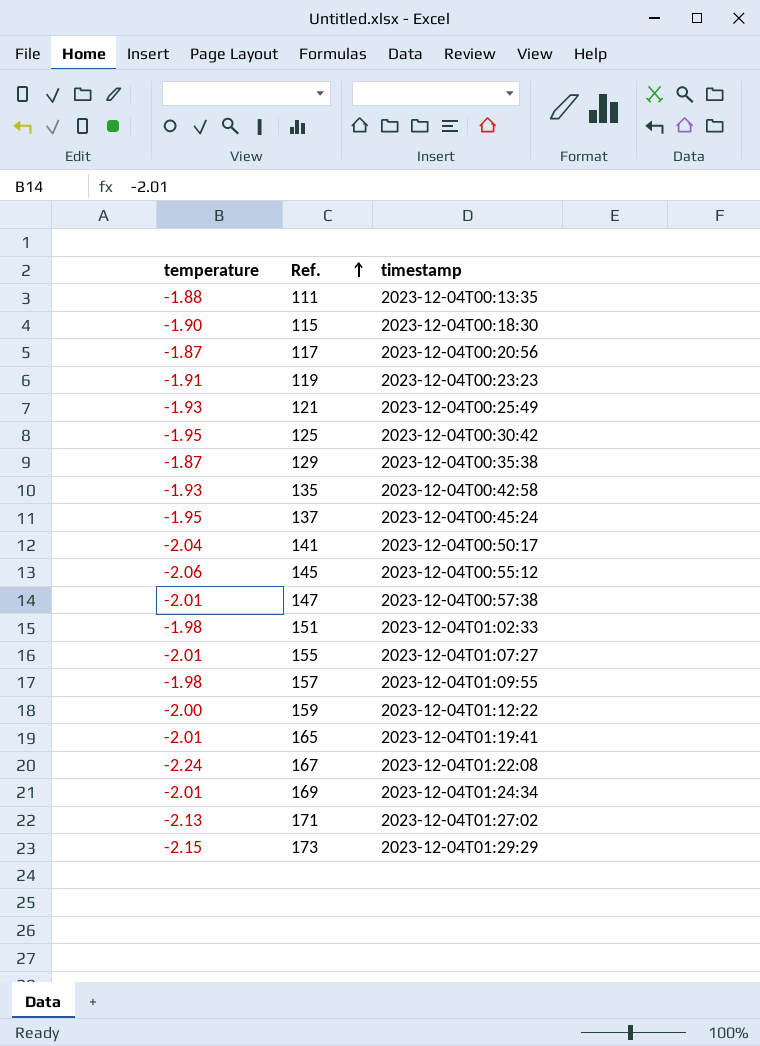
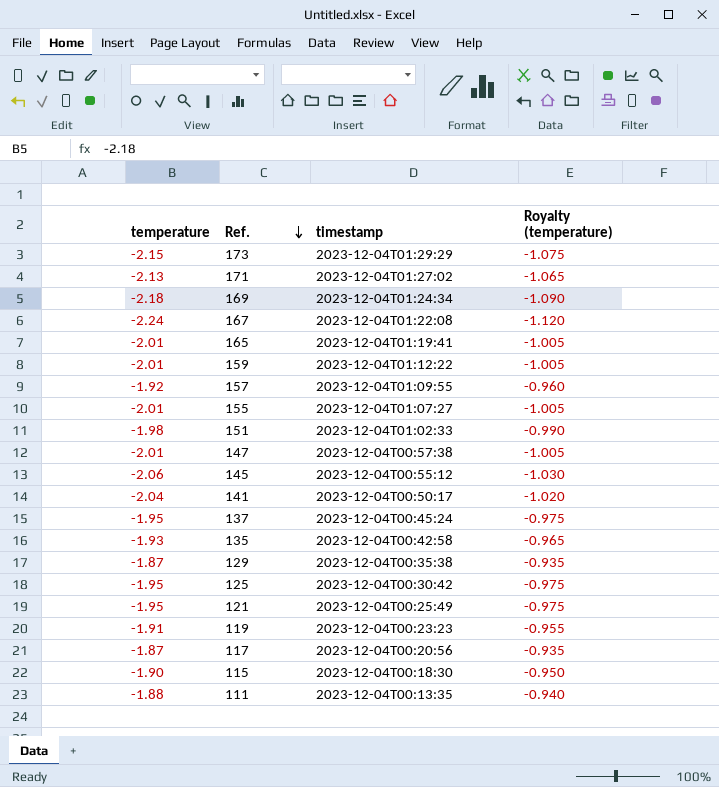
row order: Ref. ascending -> Ref. descending
column Royalty (temperature) | formula: none -> [temperature] * 0.5
169 | temperature: -2.01 -> -2.18
159 | temperature: -2.00 -> -2.01
157 | temperature: -1.98 -> -1.92
121 | temperature: -1.93 -> -1.95

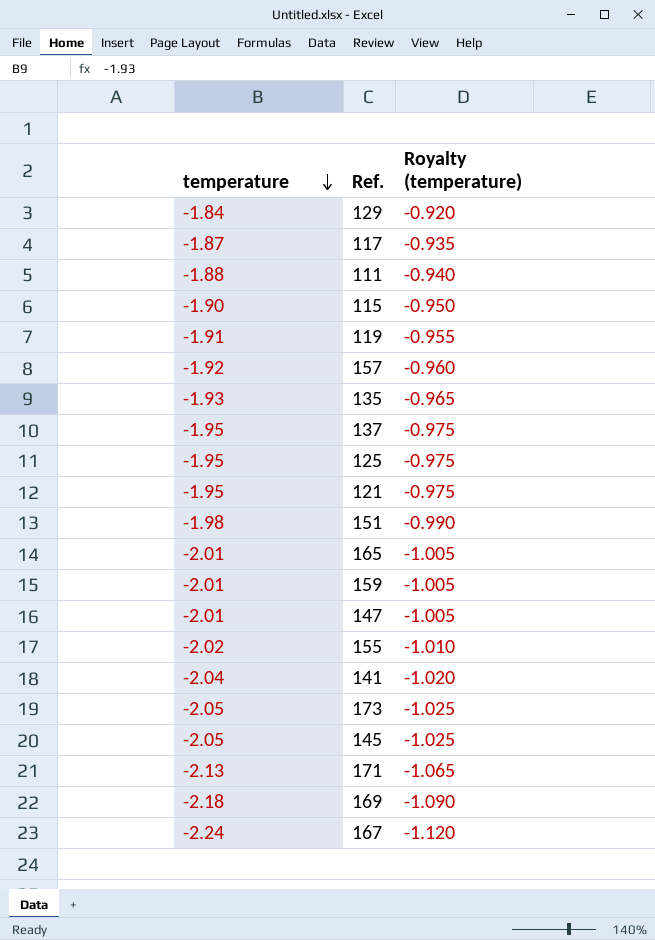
row order: Ref. descending -> temperature descending
column timestamp | position: 3 -> none
129 | temperature: -1.87 -> -1.84
129 | Royalty (temperature): -0.935 -> -0.920
155 | temperature: -2.01 -> -2.02
155 | Royalty (temperature): -1.005 -> -1.010
173 | temperature: -2.15 -> -2.05
173 | Royalty (temperature): -1.075 -> -1.025
145 | temperature: -2.06 -> -2.05
145 | Royalty (temperature): -1.030 -> -1.025

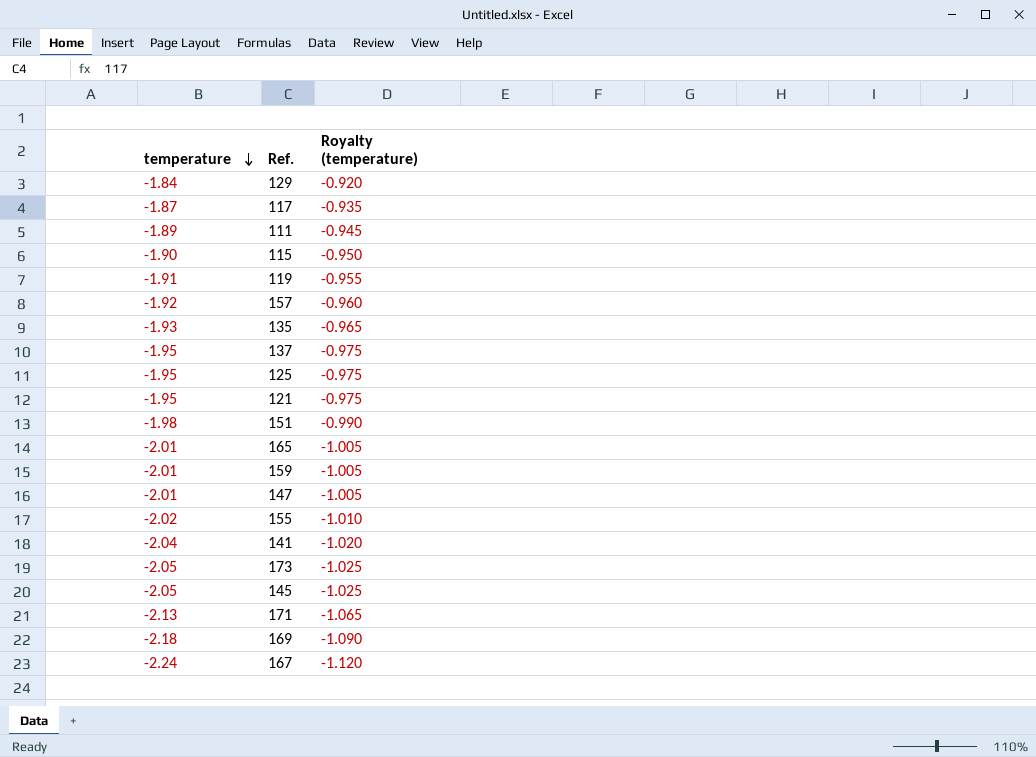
111 | temperature: -1.88 -> -1.89
111 | Royalty (temperature): -0.940 -> -0.945

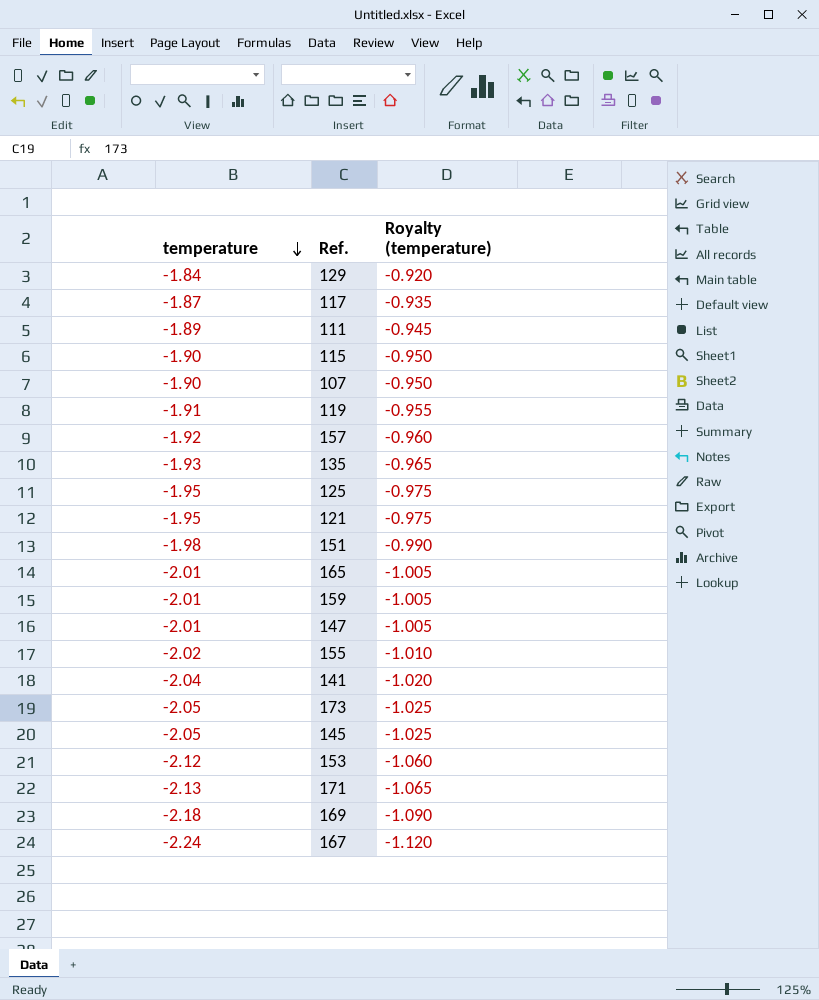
row 137: -1.95 | -0.975 -> none
row 107: none -> -1.90 | -0.950
row 153: none -> -2.12 | -1.060

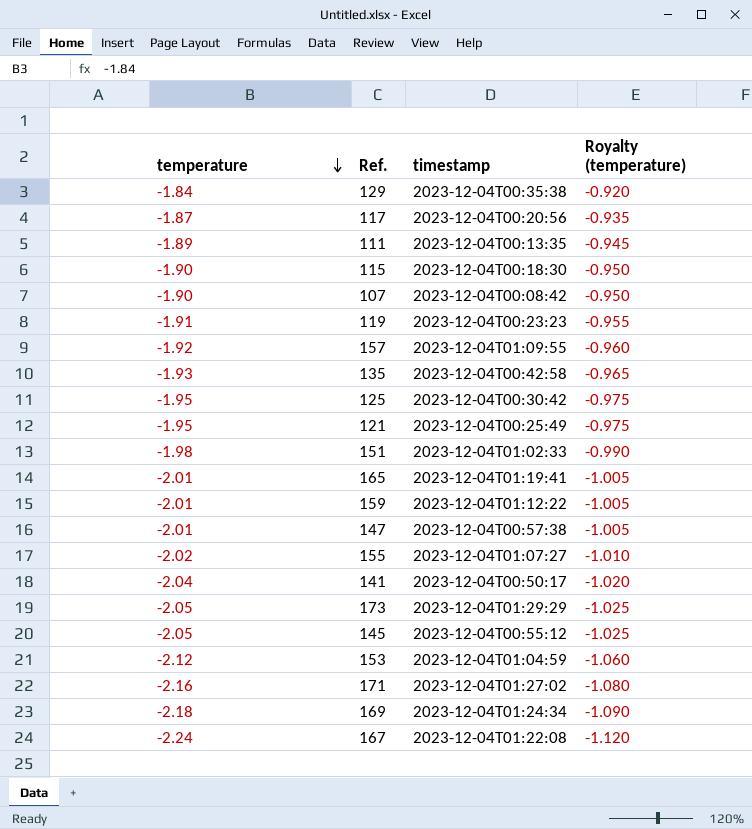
column timestamp | position: none -> 3
171 | temperature: -2.13 -> -2.16
171 | Royalty (temperature): -1.065 -> -1.080

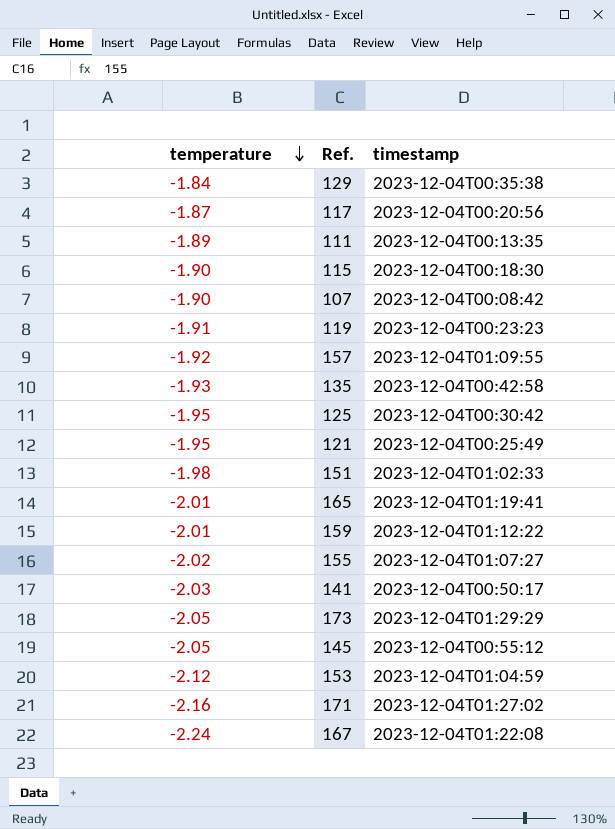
column Royalty (temperature) | formula: [temperature] * 0.5 -> none
row 147: -2.01 | 2023-12-04T00:57:38 | -1.005 -> none
row 169: -2.18 | 2023-12-04T01:24:34 | -1.090 -> none
141 | temperature: -2.04 -> -2.03

